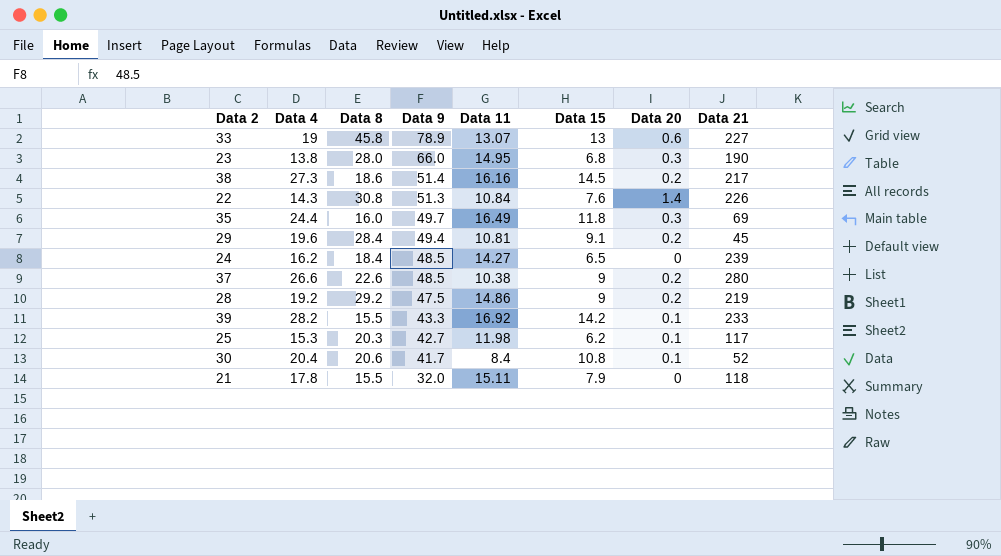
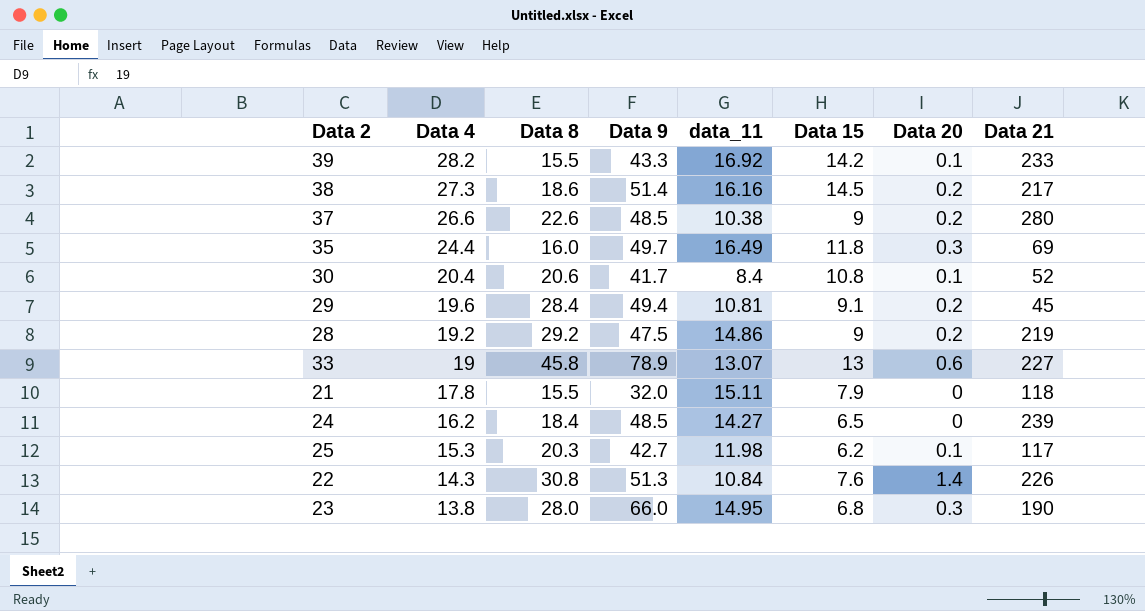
row order: Data 9 descending -> Data 4 descending
column name: Data 11 -> data_11

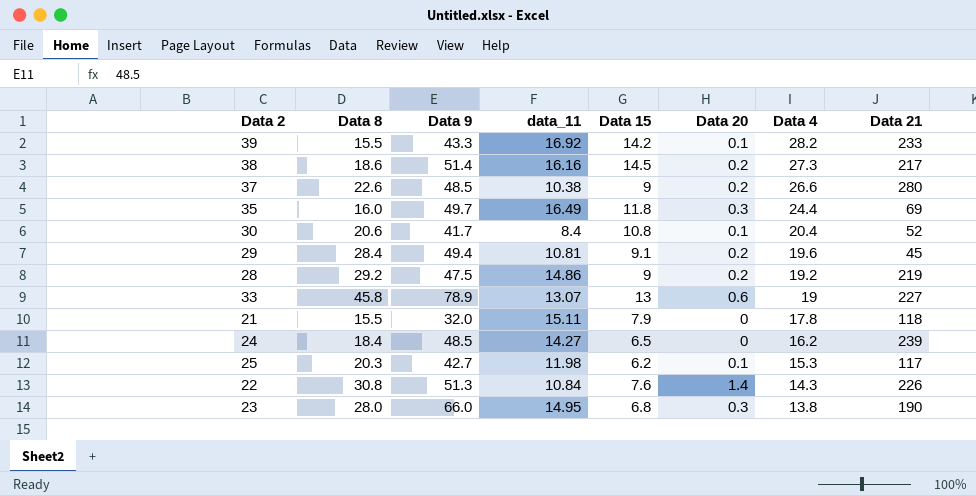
column Data 4 | position: 2 -> 7

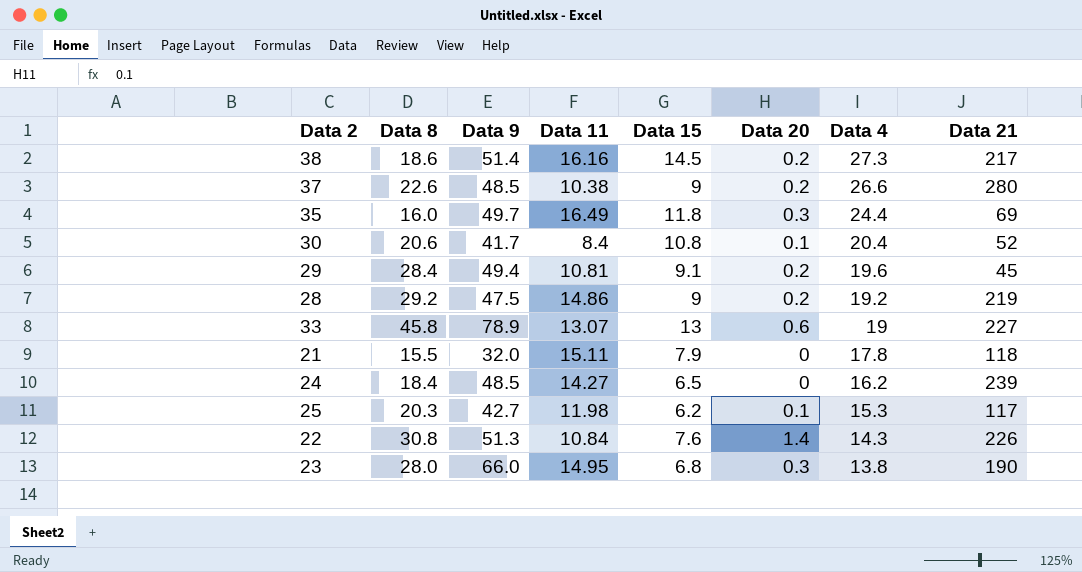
column name: data_11 -> Data 11
row 39: 15.5 | 43.3 | 16.92 | 14.2 | 0.1 | 28.2 | 233 -> none

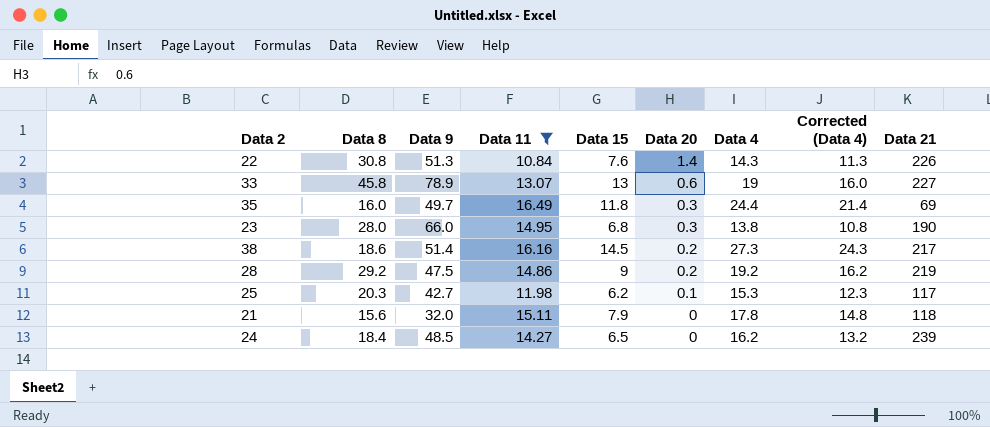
filter: none -> Data 11 >= 10.84
row order: Data 4 descending -> Data 20 descending
column Corrected (Data 4) | formula: none -> [Data 4] - 3
21 | Data 8: 15.5 -> 15.6

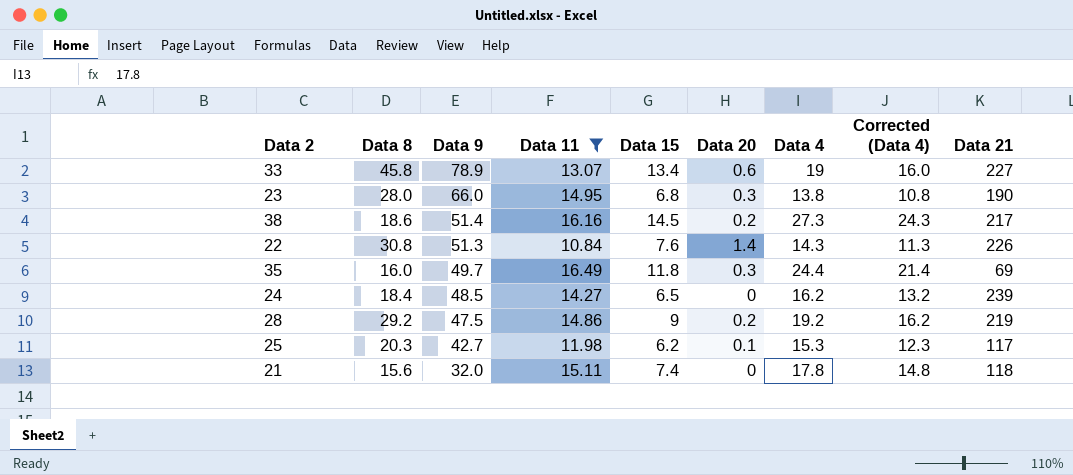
row order: Data 20 descending -> Data 9 descending
33 | Data 15: 13 -> 13.4
21 | Data 15: 7.9 -> 7.4

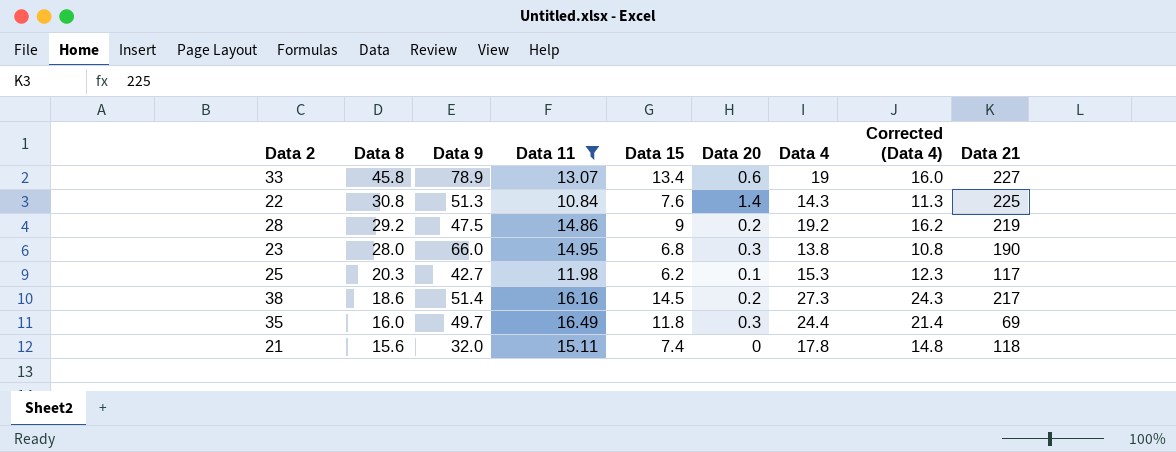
row order: Data 9 descending -> Data 8 descending
row 24: 18.4 | 48.5 | 14.27 | 6.5 | 0 | 16.2 | 13.2 | 239 -> none
22 | Data 21: 226 -> 225

